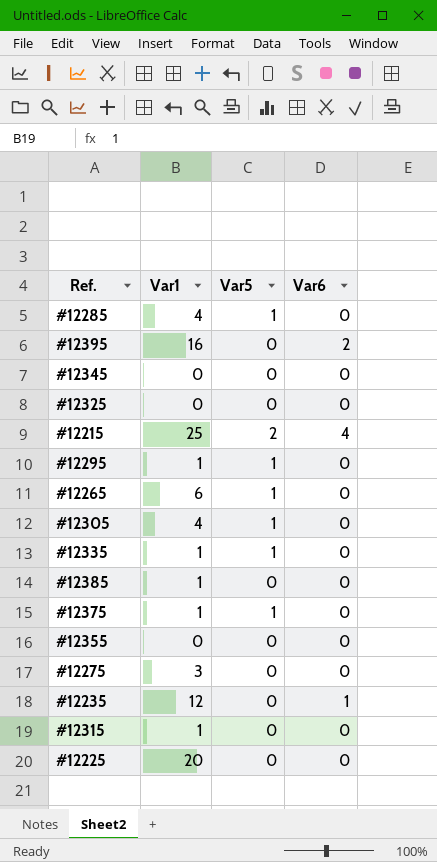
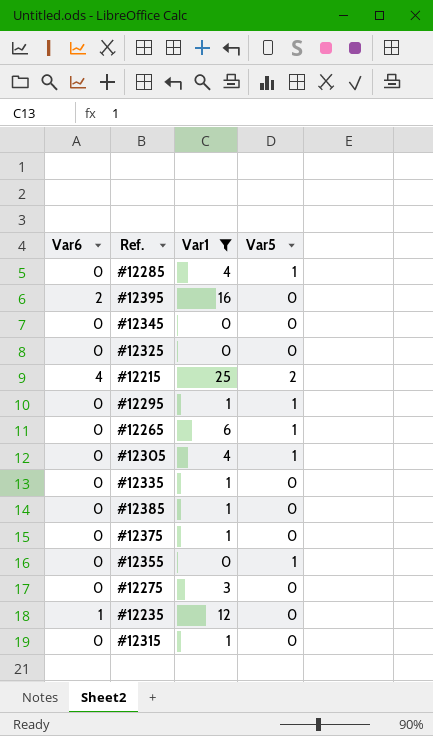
filter: none -> Var1 != 20
column Var6 | position: 4 -> 1
#12335 | Var5: 1 -> 0
#12375 | Var5: 1 -> 0
#12355 | Var5: 0 -> 1

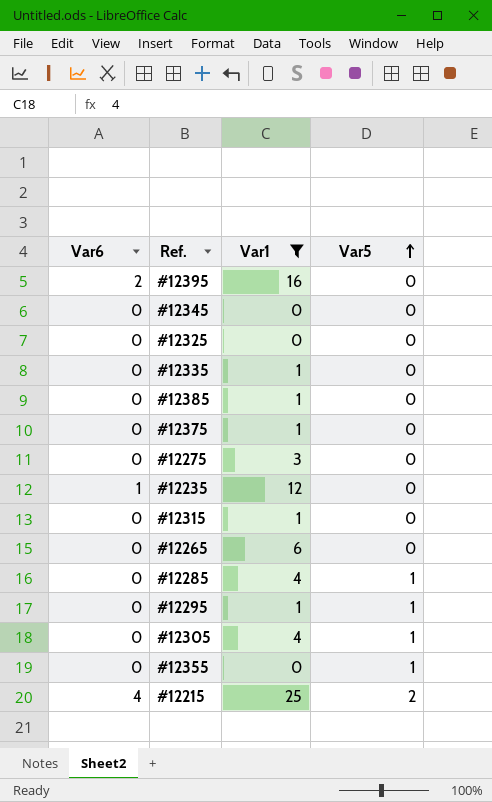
row order: none -> Var5 ascending
#12265 | Var5: 1 -> 0

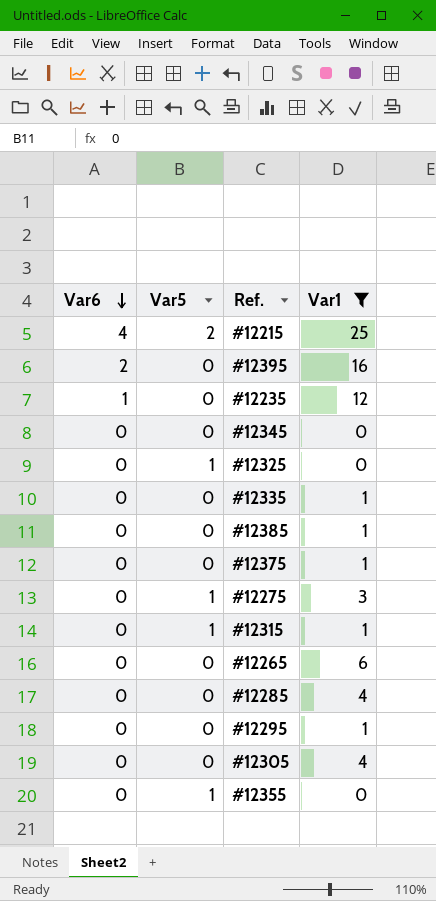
row order: Var5 ascending -> Var6 descending
column Var5 | position: 4 -> 2
#12325 | Var5: 0 -> 1
#12275 | Var5: 0 -> 1
#12315 | Var5: 0 -> 1
#12285 | Var5: 1 -> 0
#12295 | Var5: 1 -> 0
#12305 | Var5: 1 -> 0

